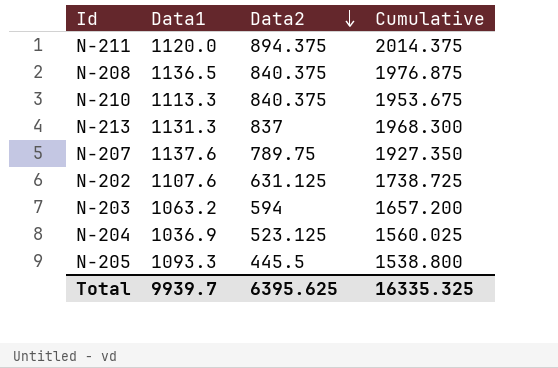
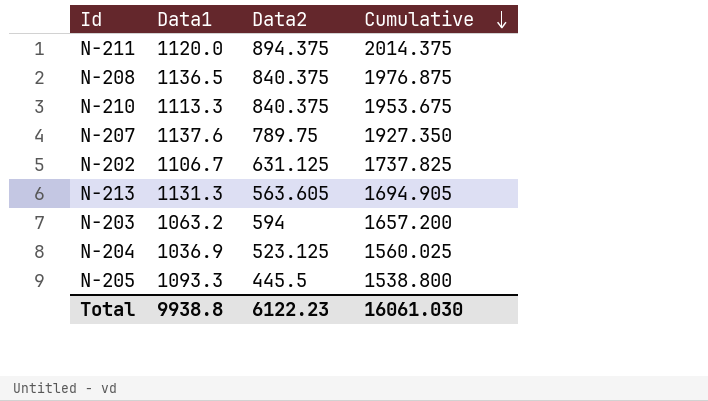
row order: Data2 descending -> Cumulative descending
N-202 | Data1: 1107.6 -> 1106.7
N-202 | Cumulative: 1738.725 -> 1737.825
N-213 | Data2: 837 -> 563.605
N-213 | Cumulative: 1968.300 -> 1694.905
Total | Data1: 9939.7 -> 9938.8
Total | Data2: 6395.625 -> 6122.23
Total | Cumulative: 16335.325 -> 16061.030

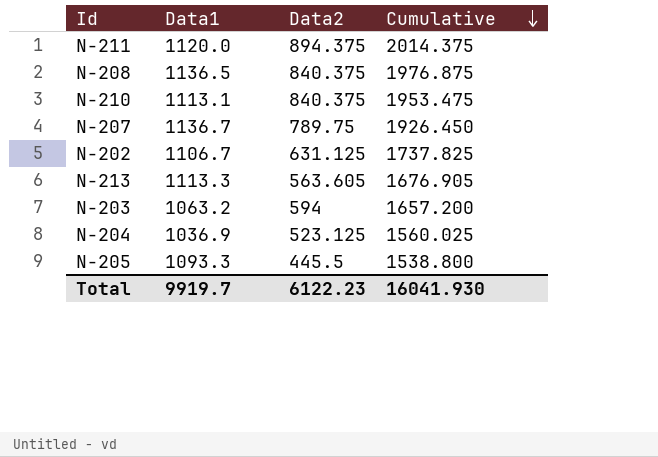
N-210 | Data1: 1113.3 -> 1113.1
N-210 | Cumulative: 1953.675 -> 1953.475
N-207 | Data1: 1137.6 -> 1136.7
N-207 | Cumulative: 1927.350 -> 1926.450
N-213 | Data1: 1131.3 -> 1113.3
N-213 | Cumulative: 1694.905 -> 1676.905
Total | Data1: 9938.8 -> 9919.7
Total | Cumulative: 16061.030 -> 16041.930

